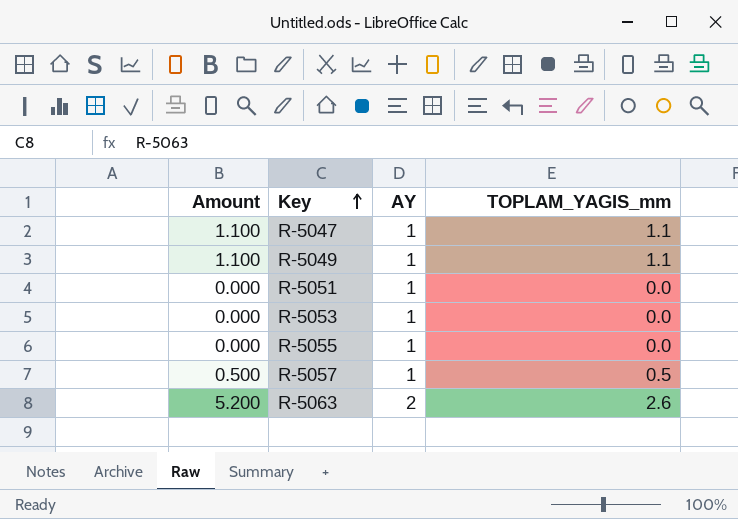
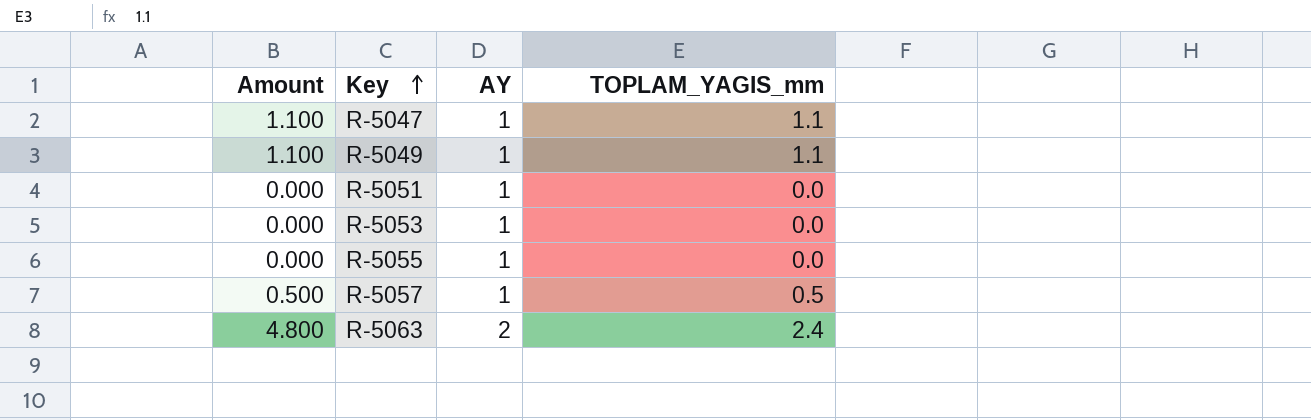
R-5063 | Amount: 5.200 -> 4.800
R-5063 | TOPLAM_YAGIS_mm: 2.6 -> 2.4

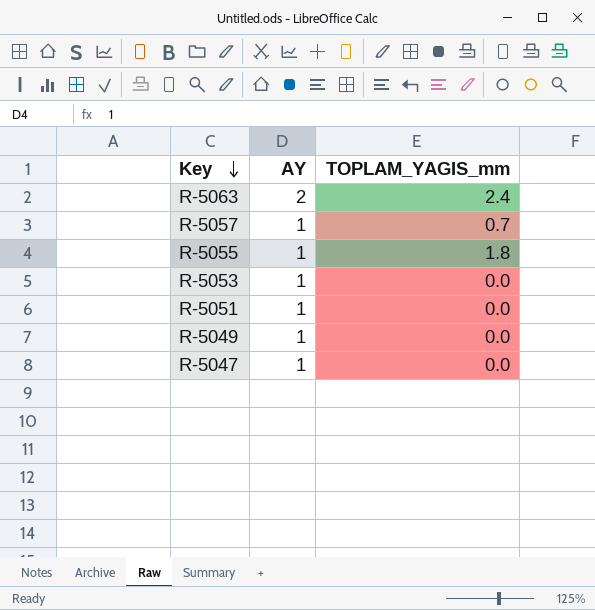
row order: Key ascending -> Key descending
column Amount | formula: [AY] * [TOPLAM_YAGIS_mm] -> none
R-5057 | TOPLAM_YAGIS_mm: 0.5 -> 0.7
R-5055 | TOPLAM_YAGIS_mm: 0.0 -> 1.8
R-5049 | TOPLAM_YAGIS_mm: 1.1 -> 0.0
R-5047 | TOPLAM_YAGIS_mm: 1.1 -> 0.0

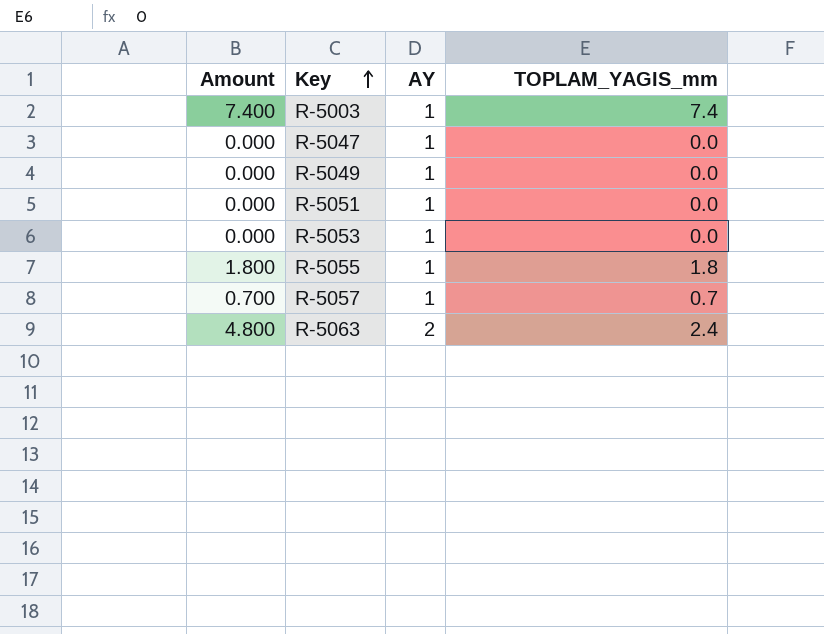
row order: Key descending -> Key ascending
column Amount | formula: none -> [AY] * [TOPLAM_YAGIS_mm]
row R-5003: none -> 7.400 | 1 | 7.4

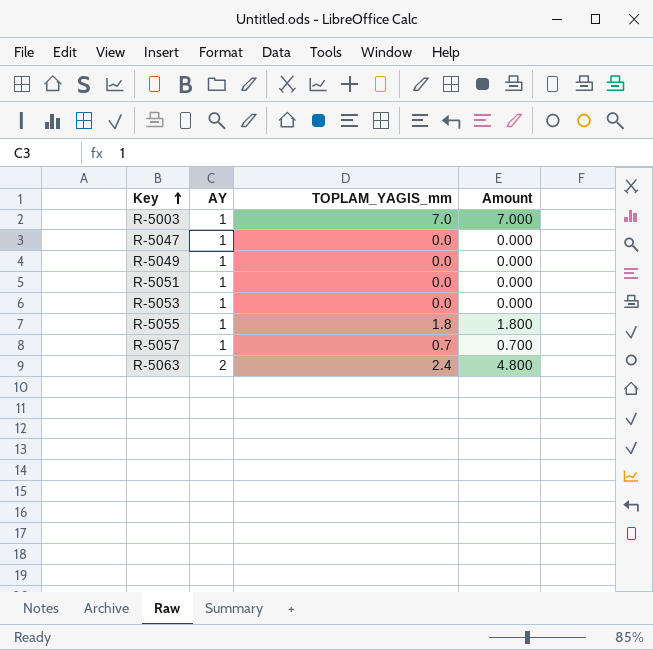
column Amount | position: 1 -> 4
R-5003 | TOPLAM_YAGIS_mm: 7.4 -> 7.0
R-5003 | Amount: 7.400 -> 7.000

